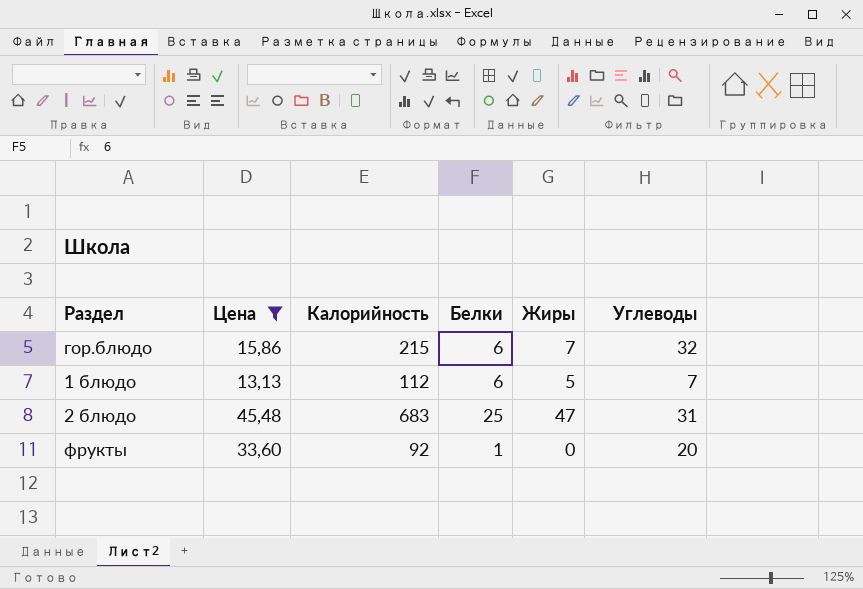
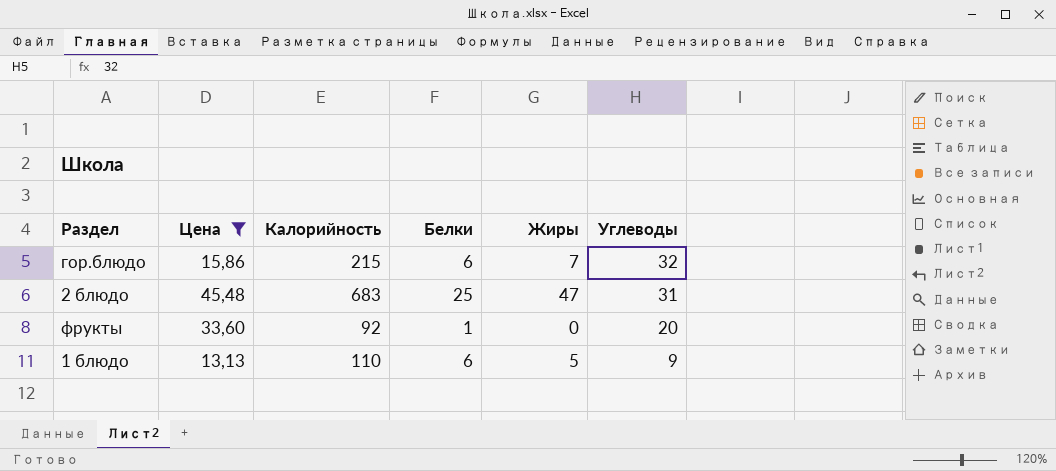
row order: none -> Углеводы descending
1 блюдо | Калорийность: 112 -> 110
1 блюдо | Углеводы: 7 -> 9

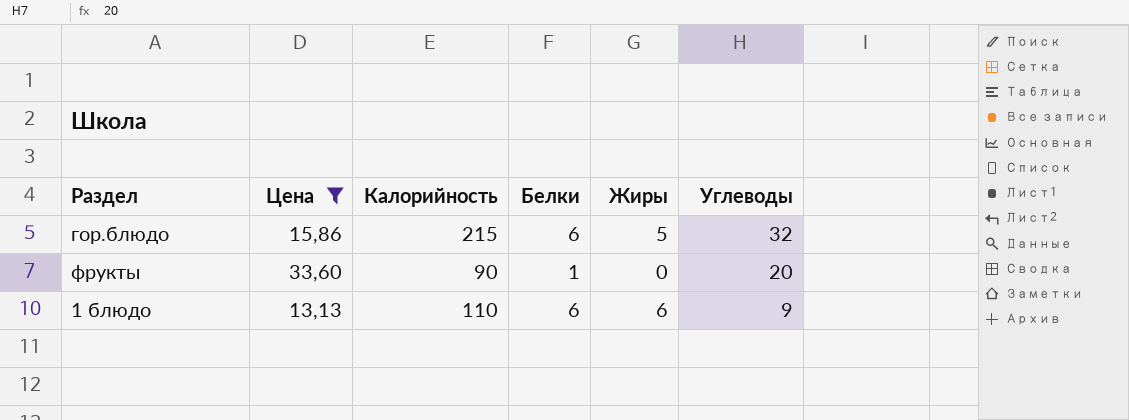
row 2 блюдо: 45,48 | 683 | 25 | 47 | 31 -> none
гор.блюдо | Жиры: 7 -> 5
фрукты | Калорийность: 92 -> 90
1 блюдо | Жиры: 5 -> 6

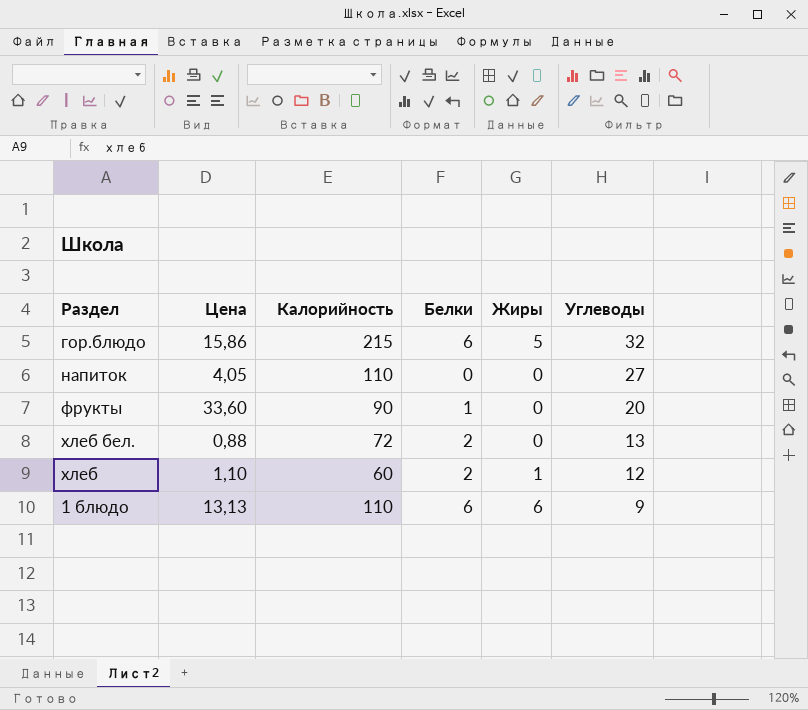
filter: Цена >= 13,13 -> none

